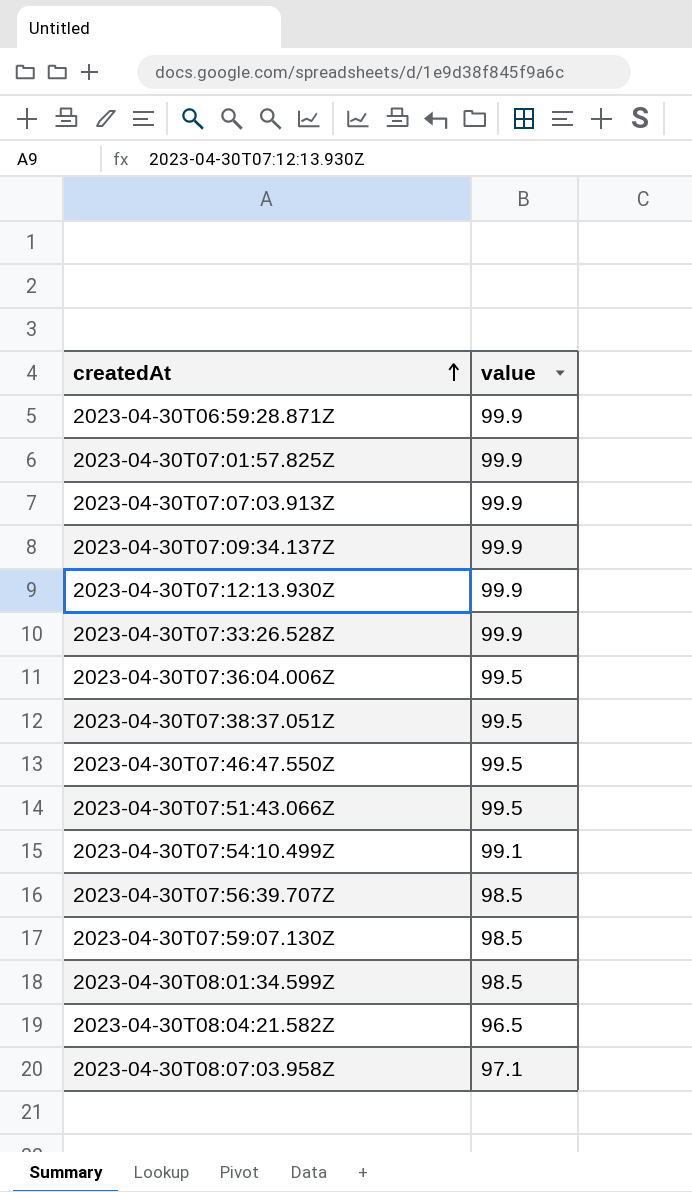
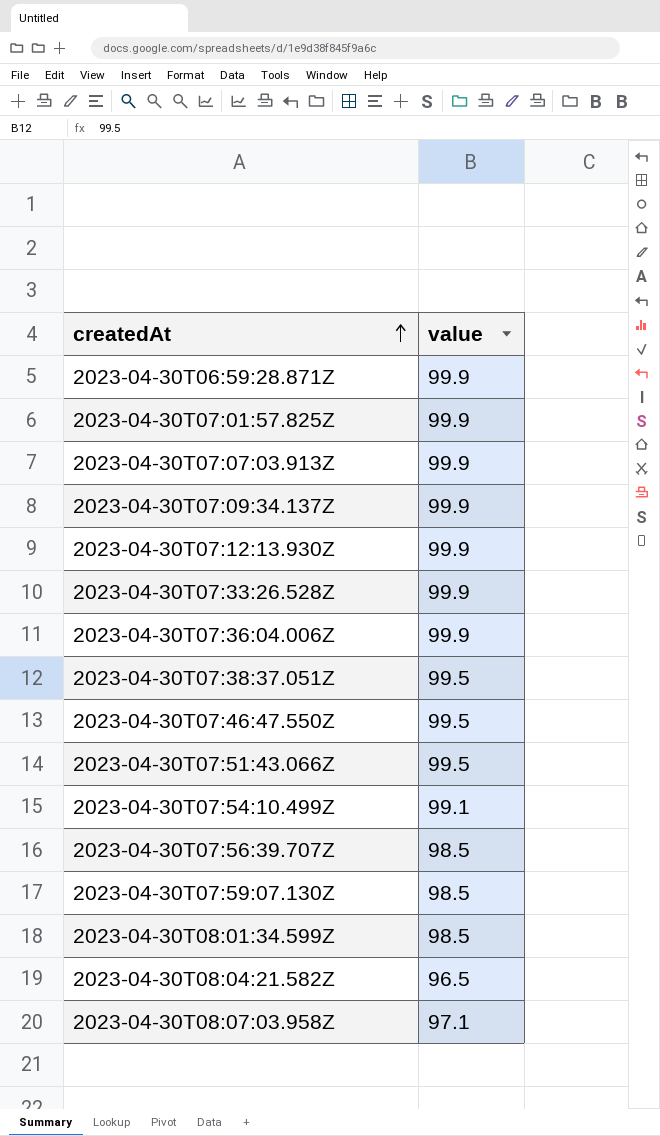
2023-04-30T07:36:04.006Z | value: 99.5 -> 99.9

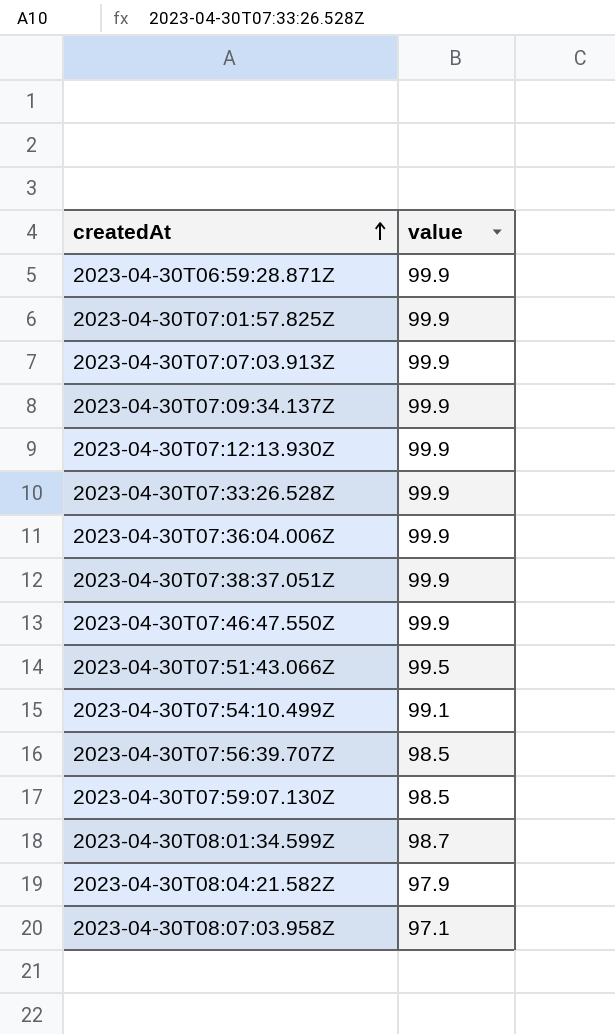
2023-04-30T07:38:37.051Z | value: 99.5 -> 99.9
2023-04-30T07:46:47.550Z | value: 99.5 -> 99.9
2023-04-30T08:01:34.599Z | value: 98.5 -> 98.7
2023-04-30T08:04:21.582Z | value: 96.5 -> 97.9

